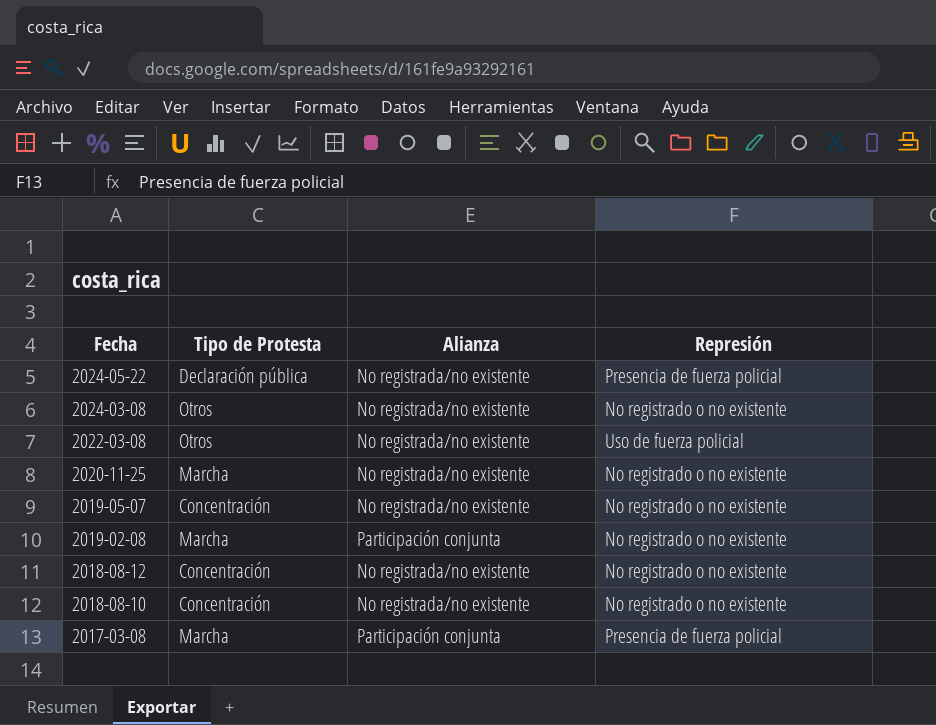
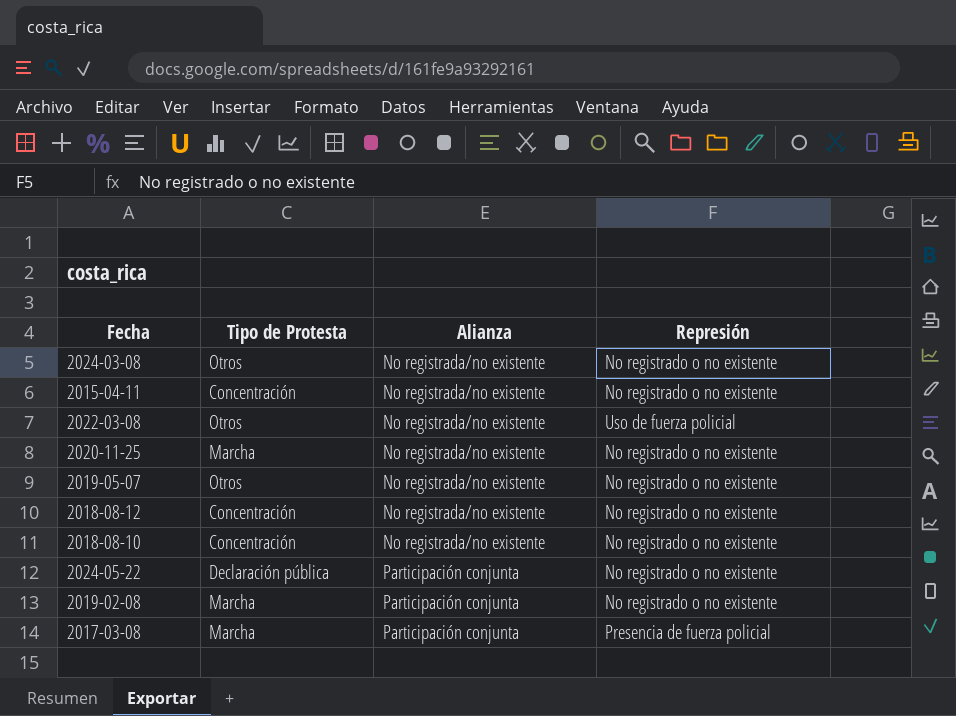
row order: Fecha descending -> Alianza ascending
row 2015-04-11: none -> Concentración | No registrada/no existente | No registrado o no existente
2019-05-07 | Tipo de Protesta: Concentración -> Otros
2024-05-22 | Alianza: No registrada/no existente -> Participación conjunta
2024-05-22 | Represión: Presencia de fuerza policial -> No registrado o no existente

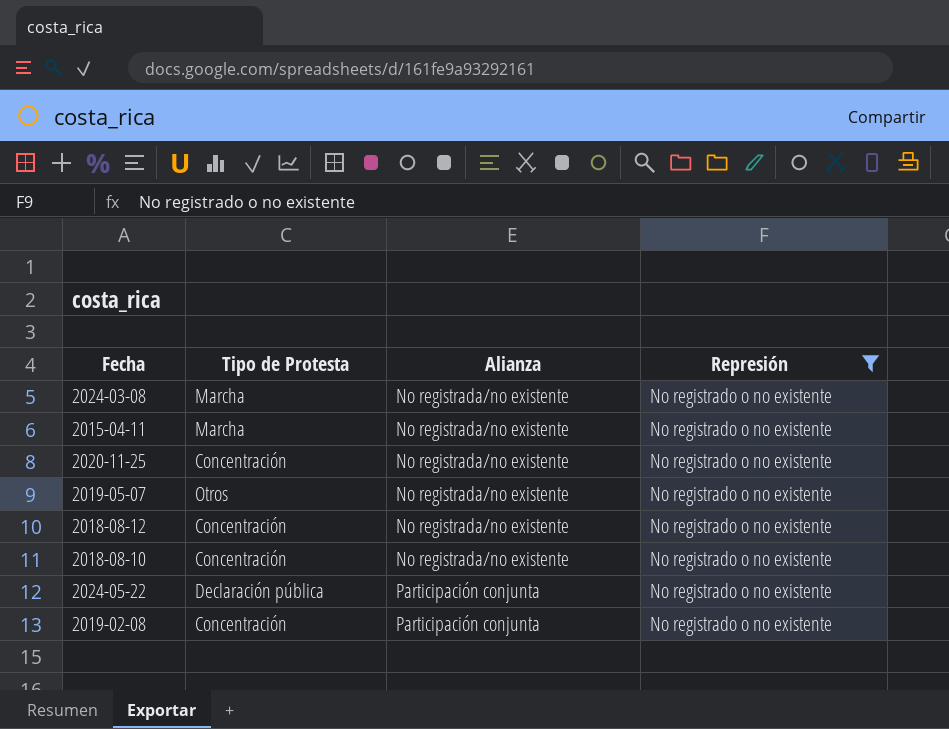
filter: none -> Represión = No registrado o no existente
2024-03-08 | Tipo de Protesta: Otros -> Marcha
2015-04-11 | Tipo de Protesta: Concentración -> Marcha
2020-11-25 | Tipo de Protesta: Marcha -> Concentración
2019-02-08 | Tipo de Protesta: Marcha -> Concentración

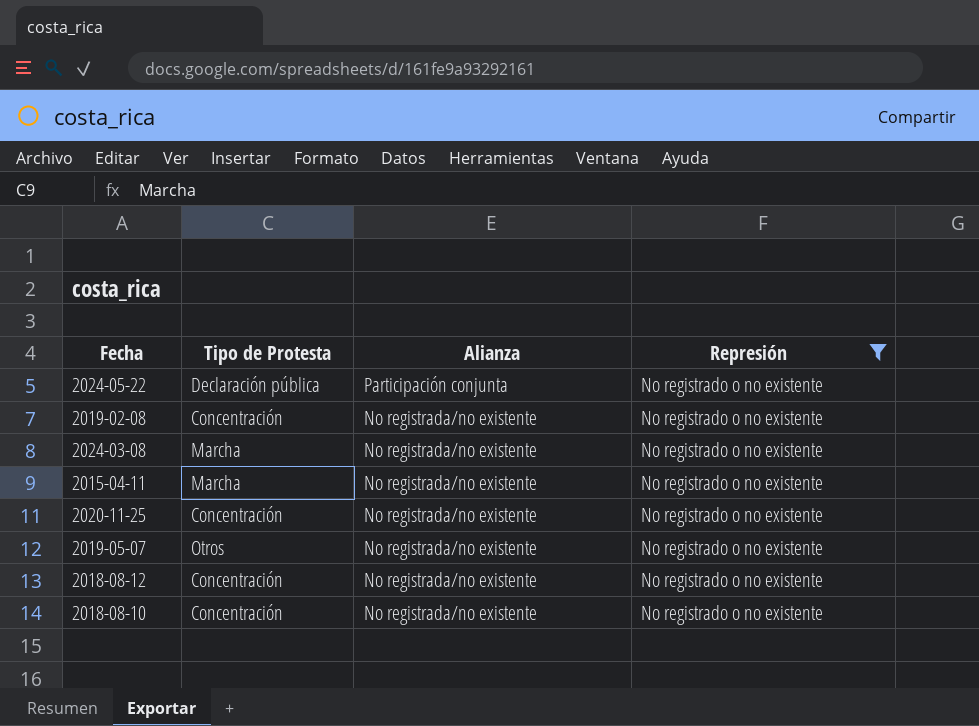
row order: Alianza ascending -> Alianza descending
2019-02-08 | Alianza: Participación conjunta -> No registrada/no existente

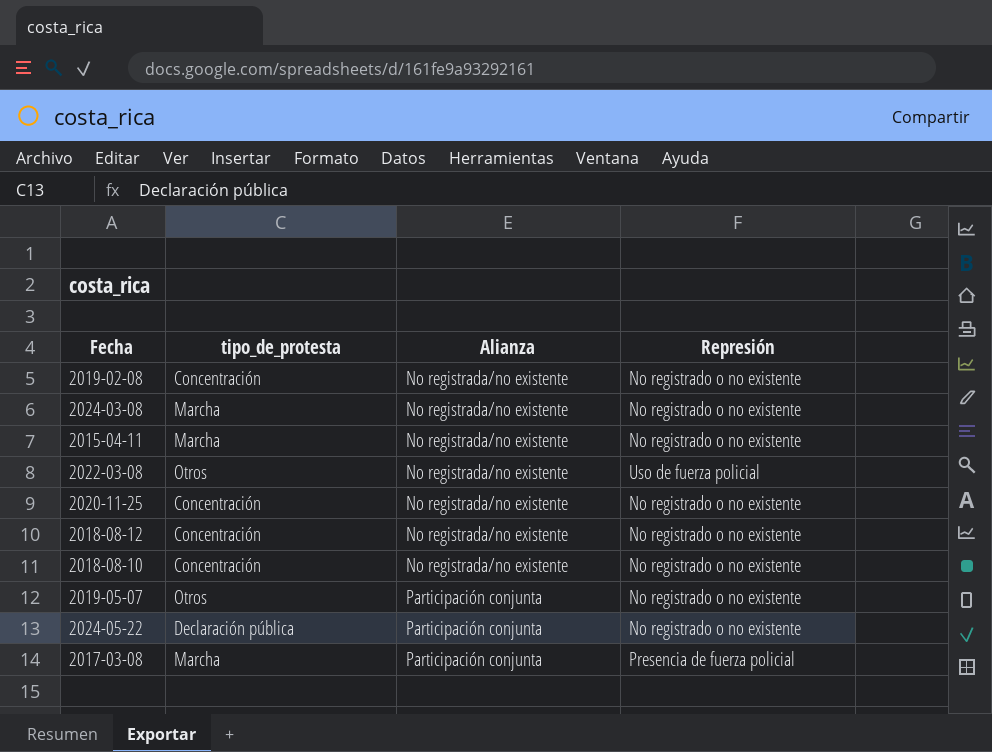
filter: Represión = No registrado o no existente -> none
row order: Alianza descending -> Alianza ascending
column name: Tipo de Protesta -> tipo_de_protesta
2019-05-07 | Alianza: No registrada/no existente -> Participación conjunta

